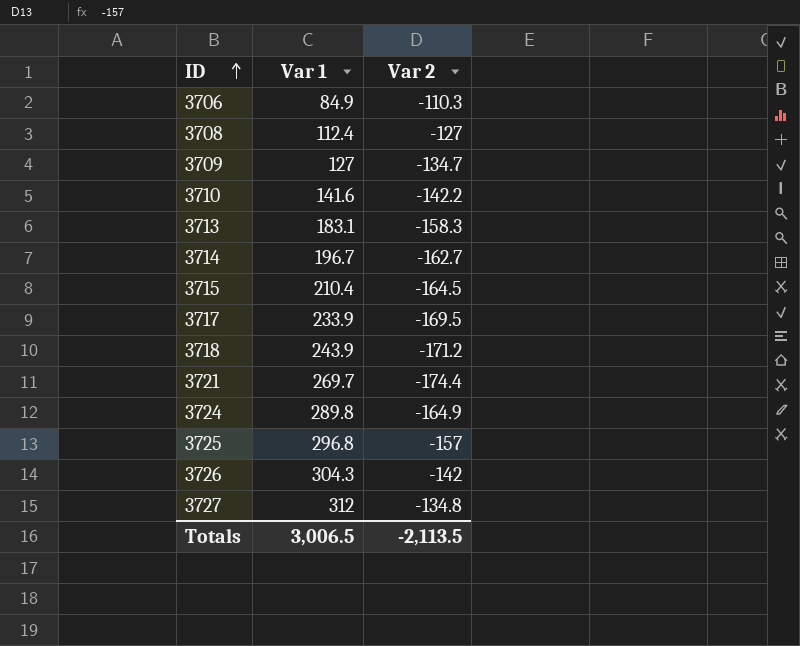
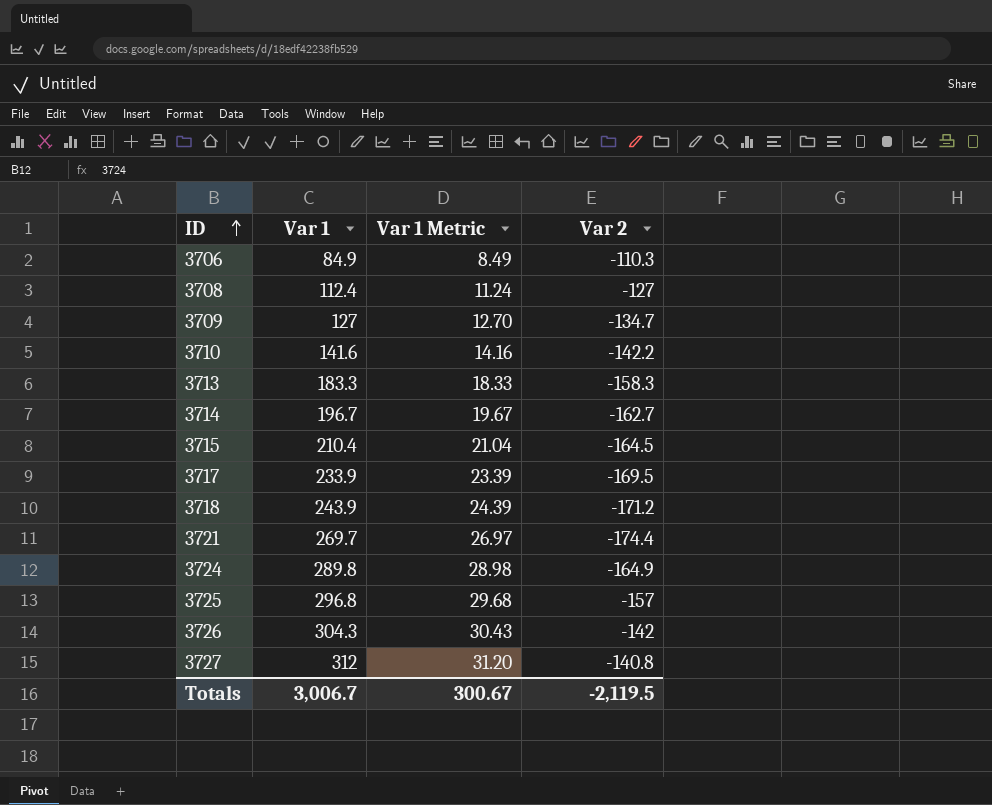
column Var 1 Metric | formula: none -> [Var 1] * 0.1
3713 | Var 1: 183.1 -> 183.3
3727 | Var 2: -134.8 -> -140.8
Totals | Var 1: 3,006.5 -> 3,006.7
Totals | Var 2: -2,113.5 -> -2,119.5

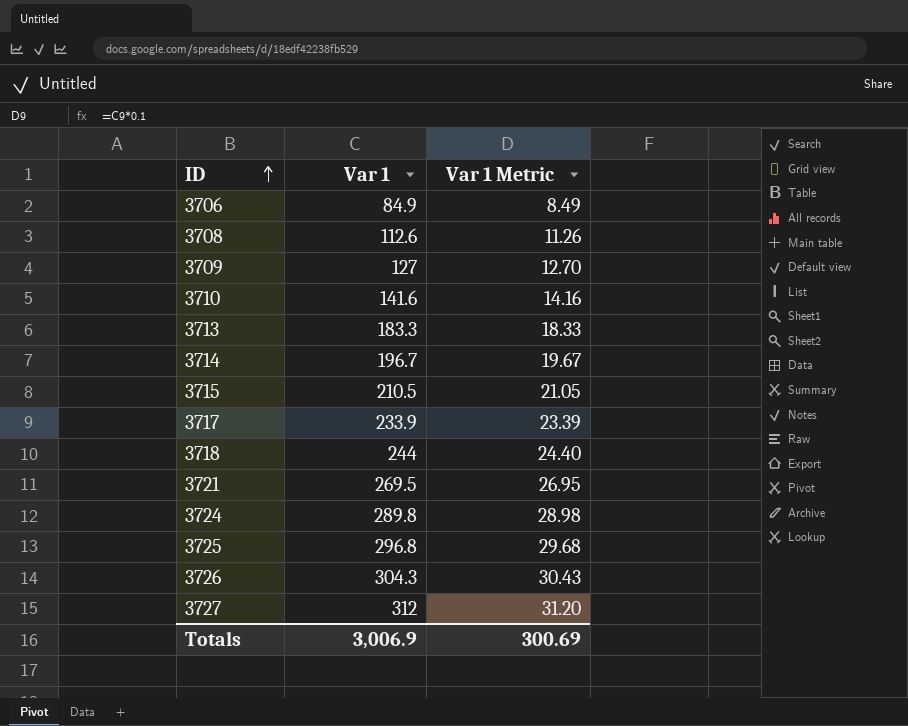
column Var 2 | position: 4 -> none
3708 | Var 1: 112.4 -> 112.6
3708 | Var 1 Metric: 11.24 -> 11.26
3715 | Var 1: 210.4 -> 210.5
3715 | Var 1 Metric: 21.04 -> 21.05
3718 | Var 1: 243.9 -> 244
3718 | Var 1 Metric: 24.39 -> 24.40
3721 | Var 1: 269.7 -> 269.5
3721 | Var 1 Metric: 26.97 -> 26.95
Totals | Var 1: 3,006.7 -> 3,006.9
Totals | Var 1 Metric: 300.67 -> 300.69

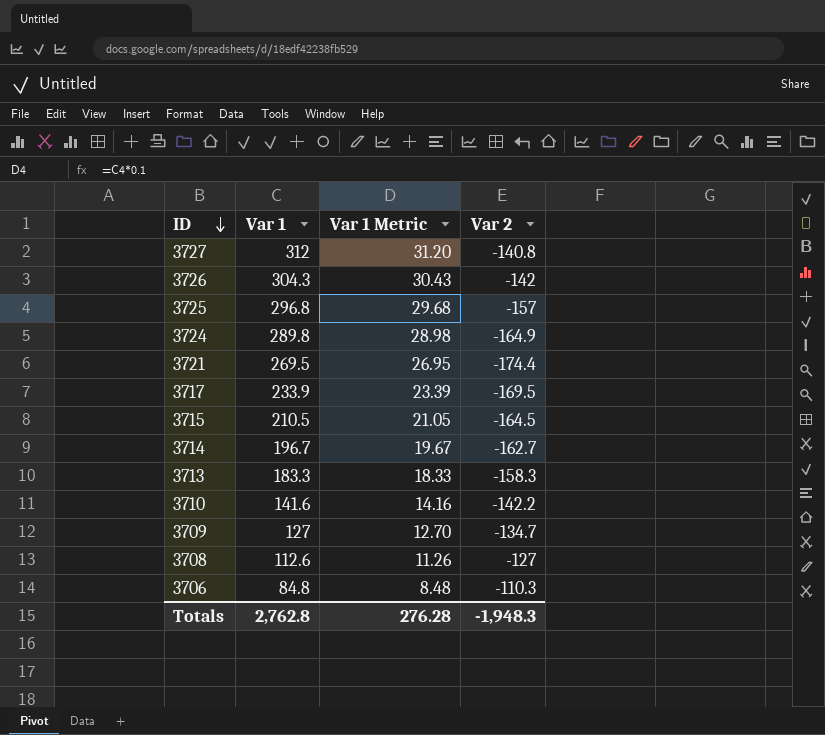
row order: ID ascending -> ID descending
column Var 2 | position: none -> 4
row 3718: 244 | 24.40 -> none
3706 | Var 1: 84.9 -> 84.8
3706 | Var 1 Metric: 8.49 -> 8.48
Totals | Var 1: 3,006.9 -> 2,762.8
Totals | Var 1 Metric: 300.69 -> 276.28

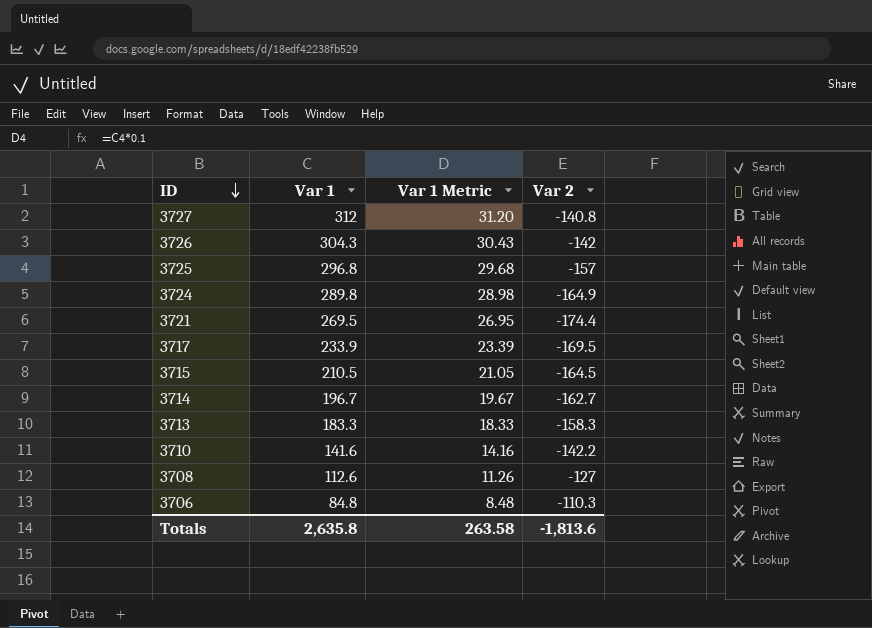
row 3709: 127 | 12.70 | -134.7 -> none
Totals | Var 1: 2,762.8 -> 2,635.8
Totals | Var 1 Metric: 276.28 -> 263.58
Totals | Var 2: -1,948.3 -> -1,813.6

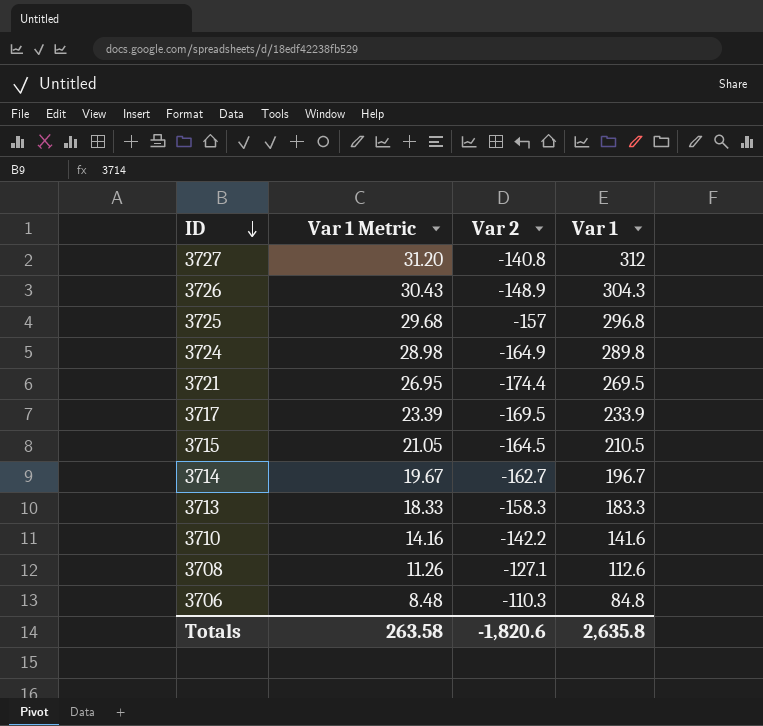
column Var 1 | position: 2 -> 4
3726 | Var 2: -142 -> -148.9
3708 | Var 2: -127 -> -127.1
Totals | Var 2: -1,813.6 -> -1,820.6

